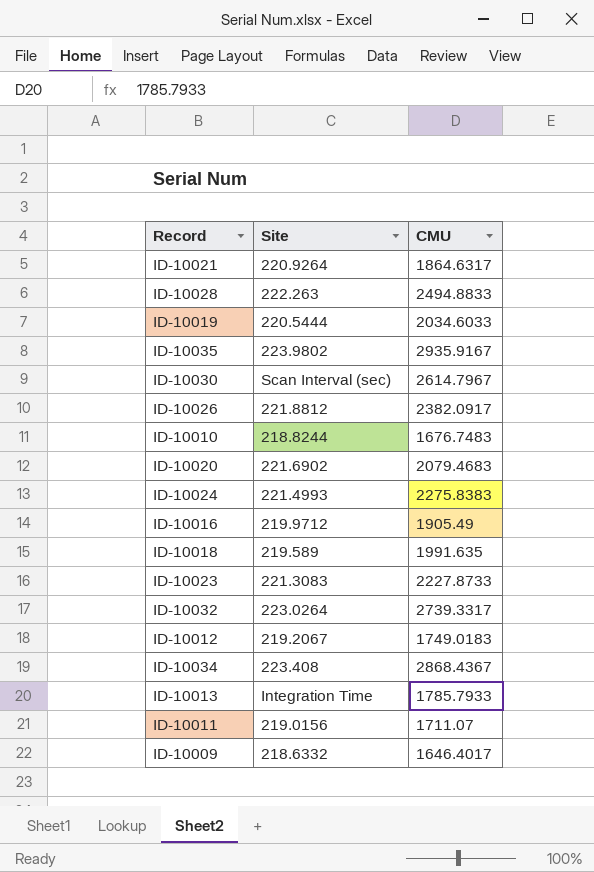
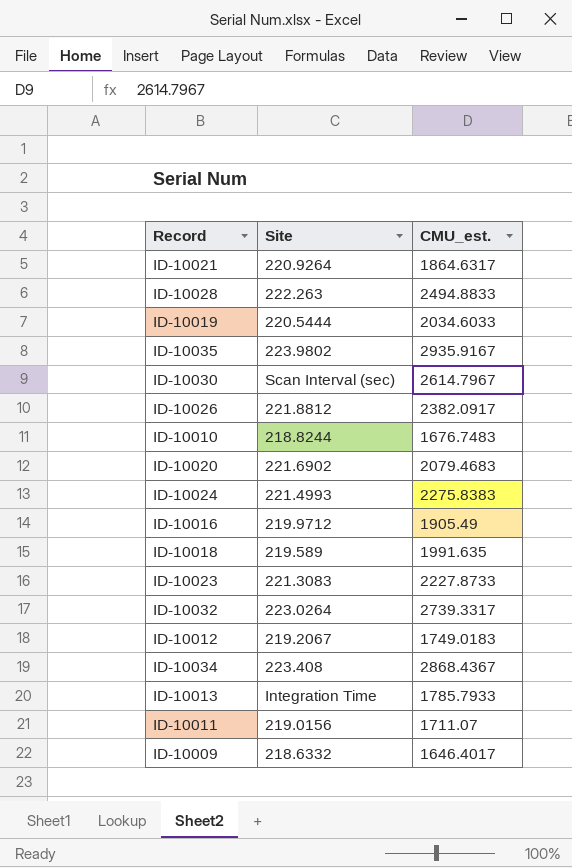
column name: CMU -> CMU_est.

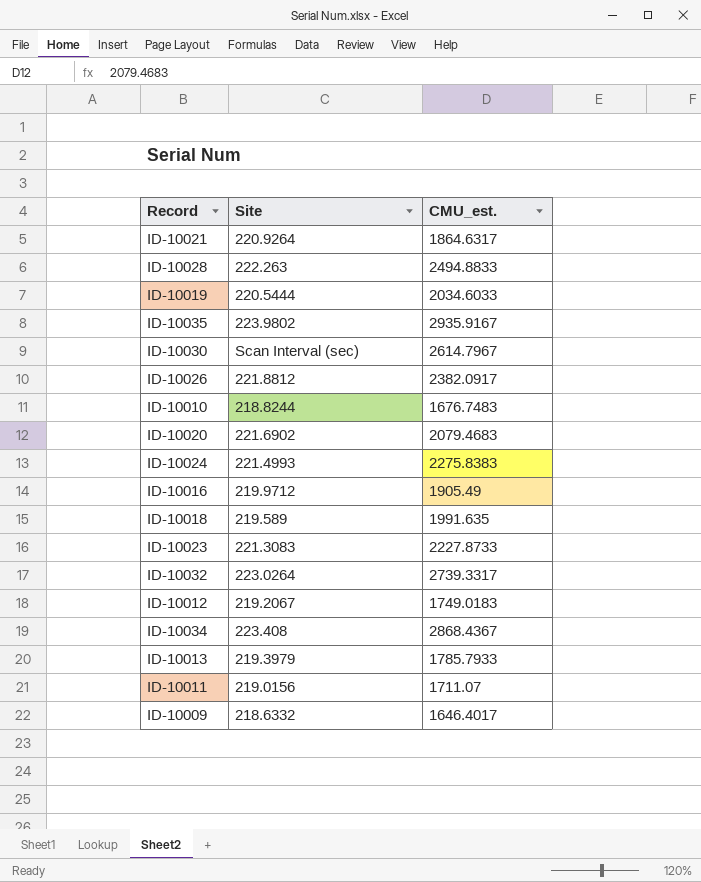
ID-10013 | Site: Integration Time -> 219.3979

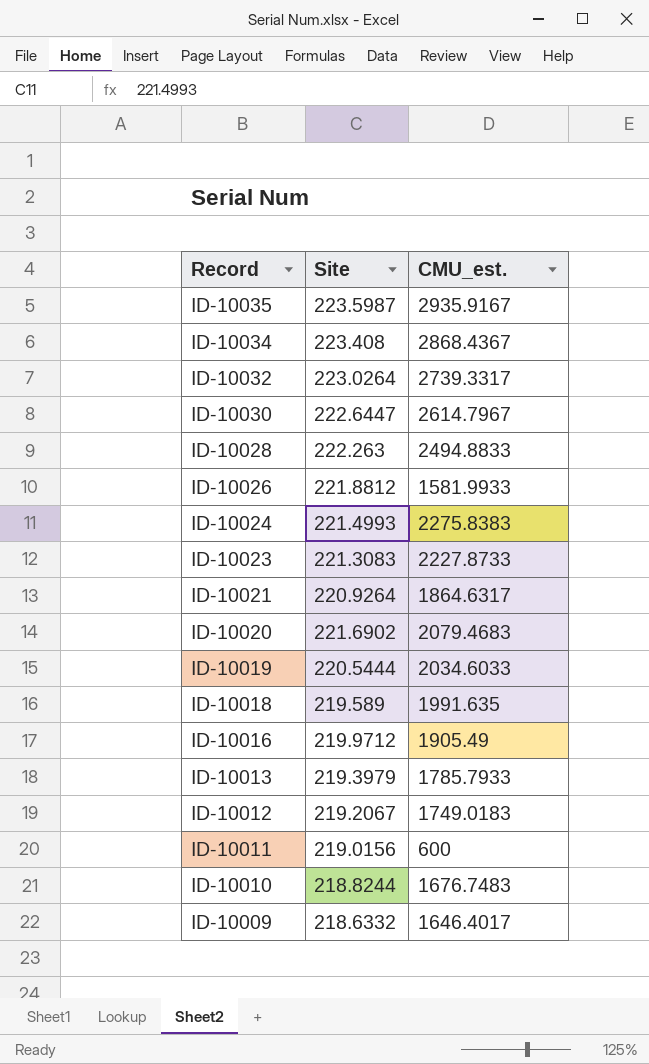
row order: none -> Record descending
ID-10035 | Site: 223.9802 -> 223.5987
ID-10030 | Site: Scan Interval (sec) -> 222.6447
ID-10026 | CMU_est.: 2382.0917 -> 1581.9933
ID-10011 | CMU_est.: 1711.07 -> 600

